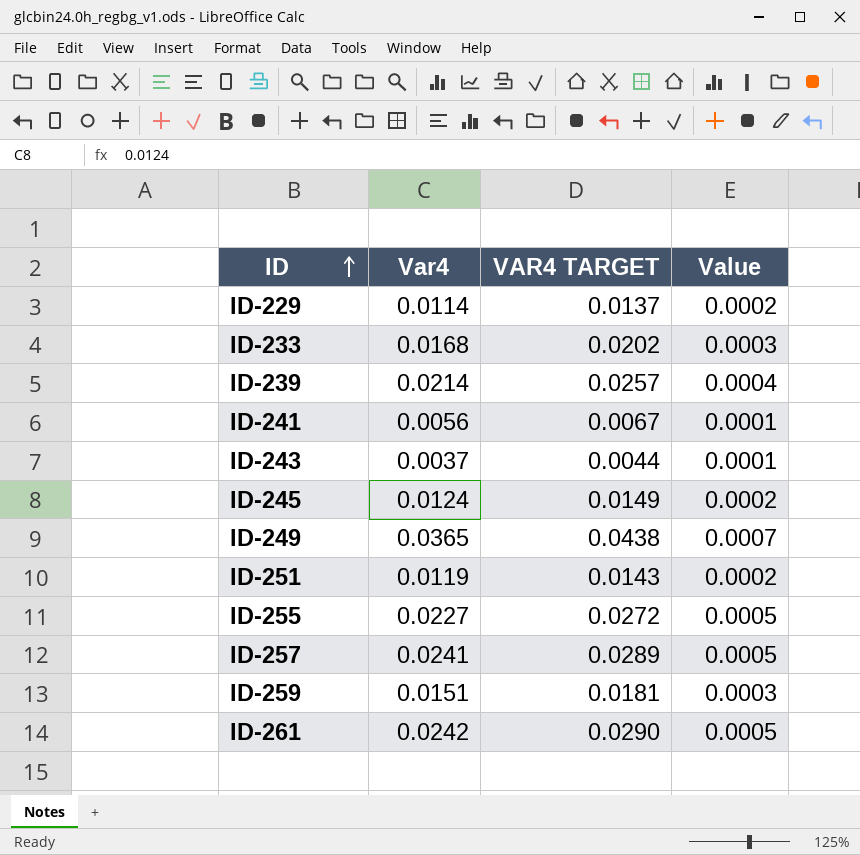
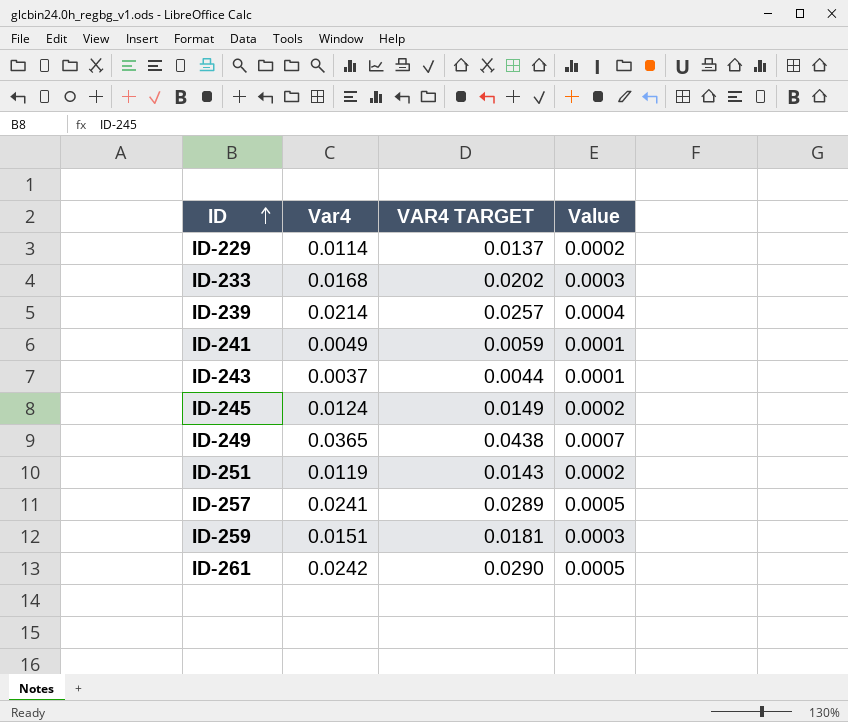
row ID-255: 0.0227 | 0.0272 | 0.0005 -> none
ID-241 | Var4: 0.0056 -> 0.0049
ID-241 | VAR4 TARGET: 0.0067 -> 0.0059

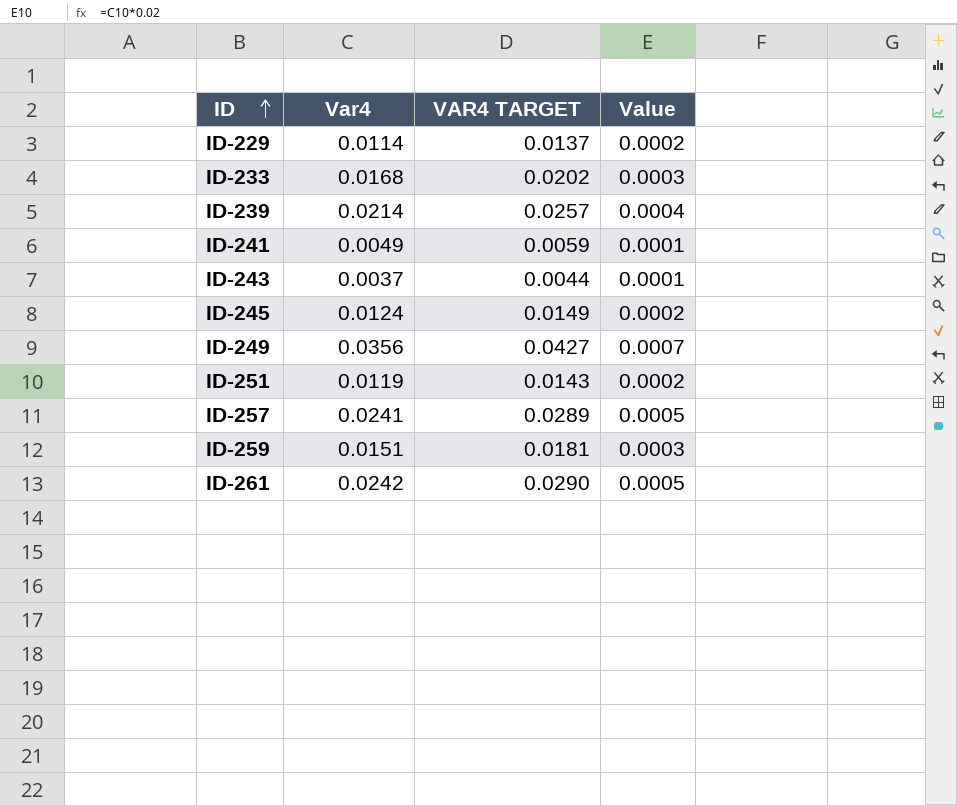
ID-249 | Var4: 0.0365 -> 0.0356
ID-249 | VAR4 TARGET: 0.0438 -> 0.0427

